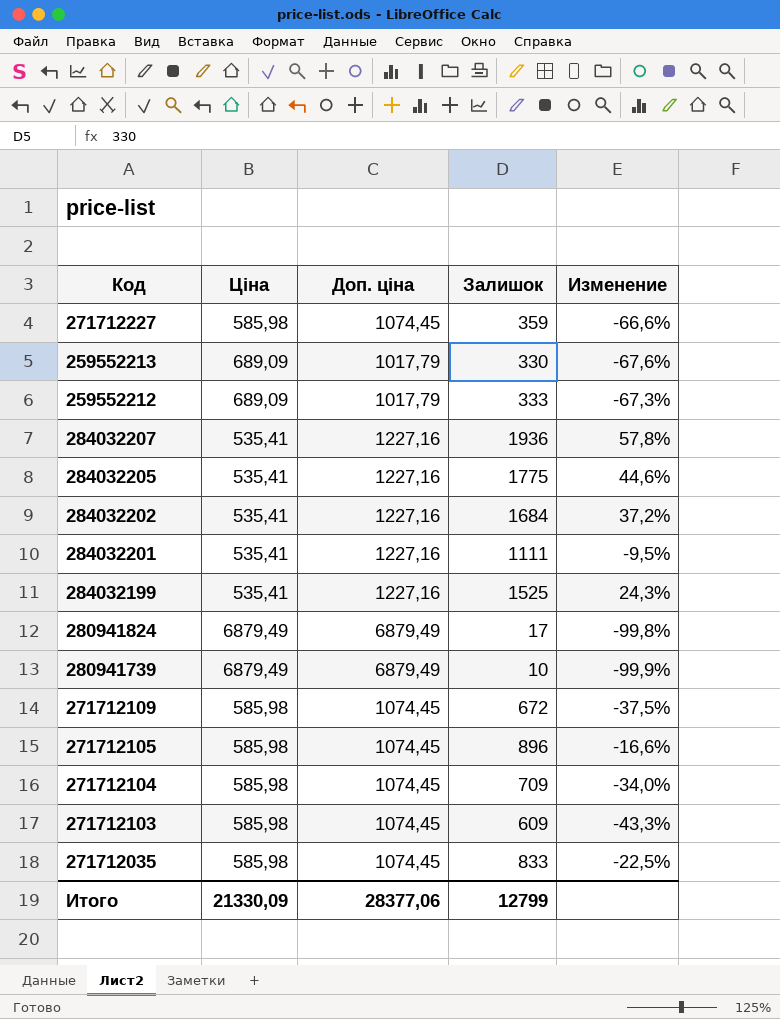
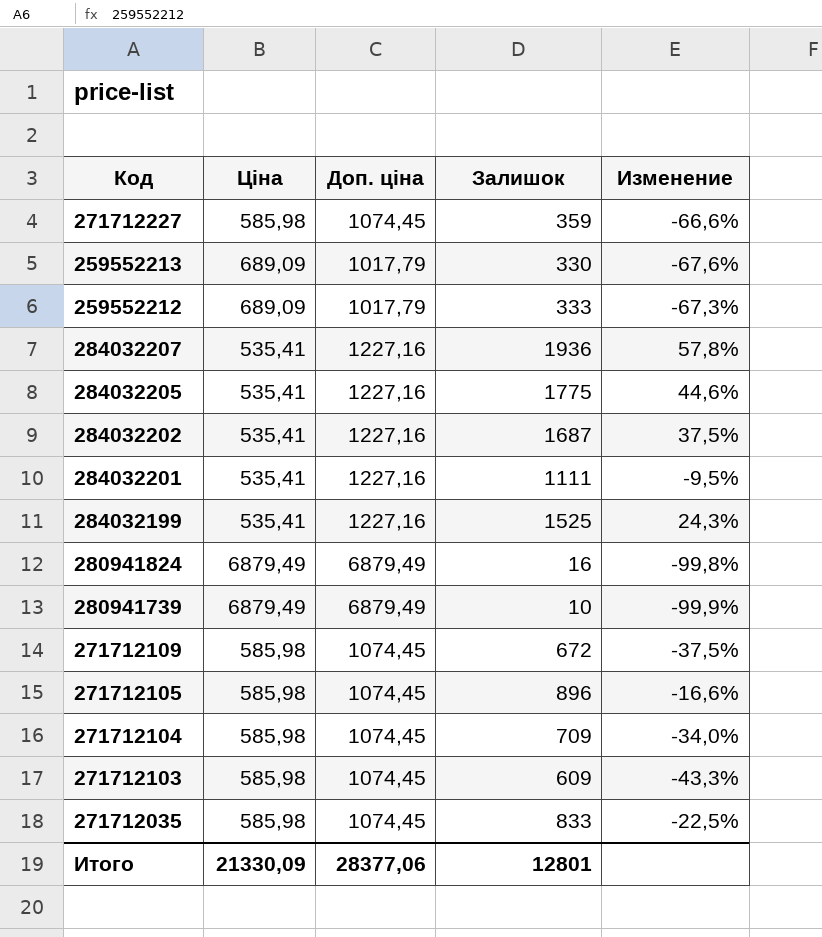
284032202 | Залишок: 1684 -> 1687
284032202 | Изменение: 37,2% -> 37,5%
280941824 | Залишок: 17 -> 16
Итого | Залишок: 12799 -> 12801

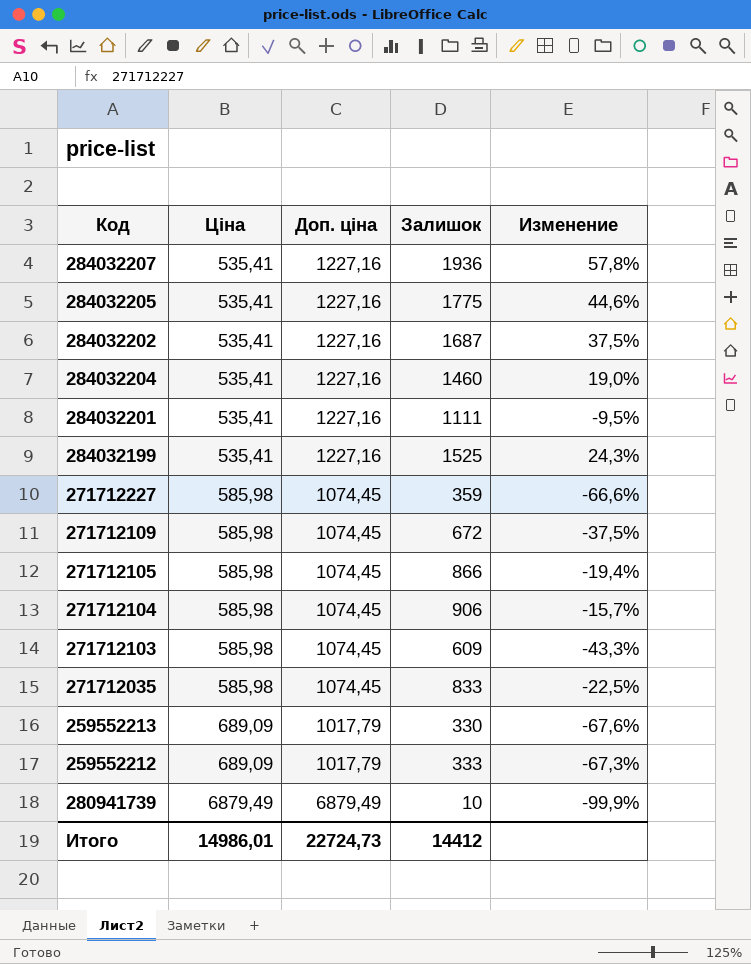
row order: none -> Ціна ascending
row 280941824: 6879,49 | 6879,49 | 16 | -99,8% -> none
row 284032204: none -> 535,41 | 1227,16 | 1460 | 19,0%
271712105 | Залишок: 896 -> 866
271712105 | Изменение: -16,6% -> -19,4%
271712104 | Залишок: 709 -> 906
271712104 | Изменение: -34,0% -> -15,7%
Итого | Ціна: 21330,09 -> 14986,01
Итого | Доп. ціна: 28377,06 -> 22724,73
Итого | Залишок: 12801 -> 14412

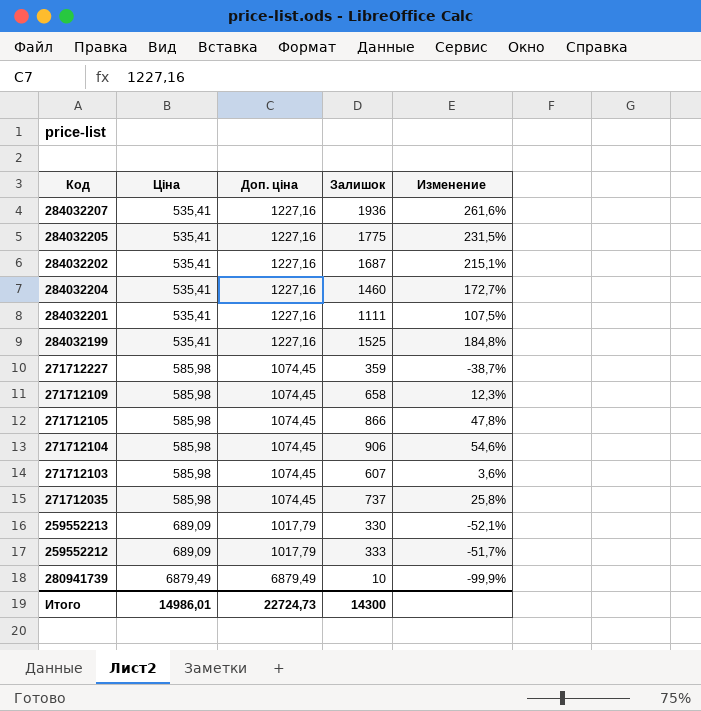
column Изменение | formula: ([Залишок] - [Доп. ціна]) / [Доп. ціна] -> ([Залишок] - [Ціна]) / [Ціна]
271712109 | Залишок: 672 -> 658
271712103 | Залишок: 609 -> 607
271712035 | Залишок: 833 -> 737
Итого | Залишок: 14412 -> 14300

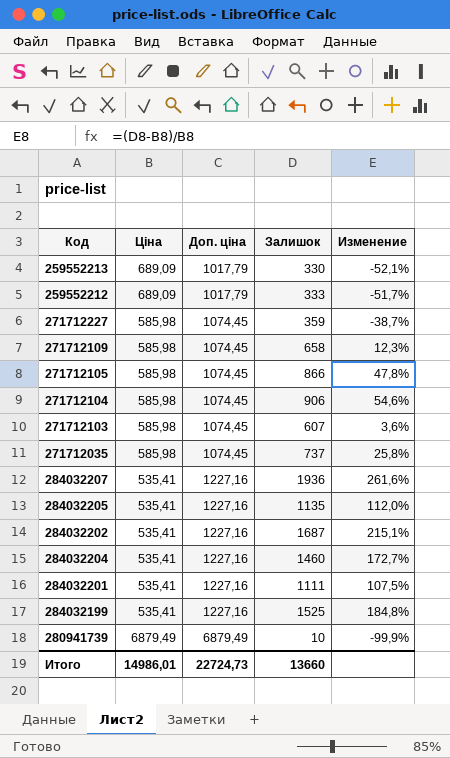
row order: Ціна ascending -> Доп. ціна ascending
284032205 | Залишок: 1775 -> 1135
284032205 | Изменение: 231,5% -> 112,0%
Итого | Залишок: 14300 -> 13660

